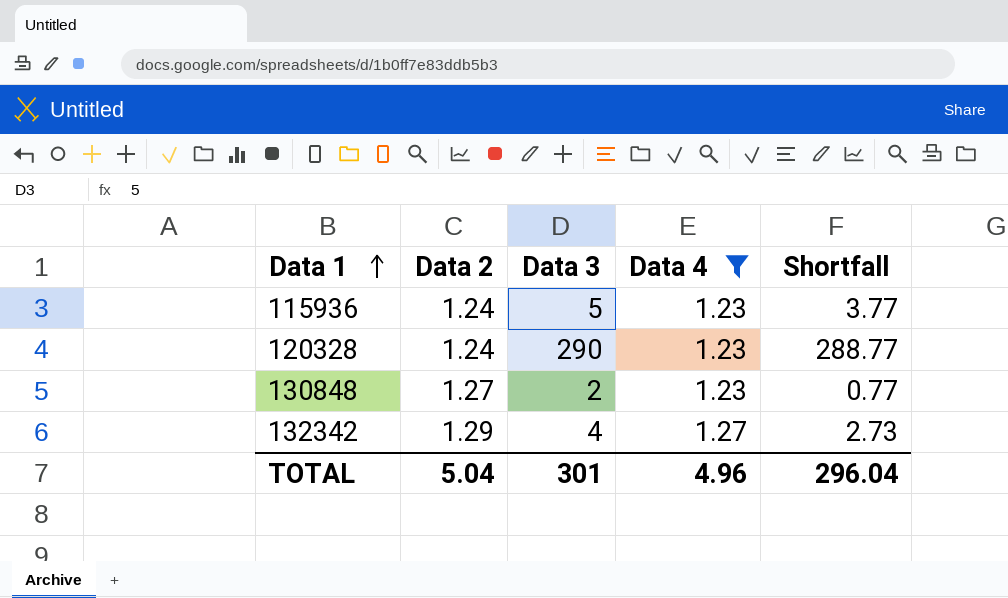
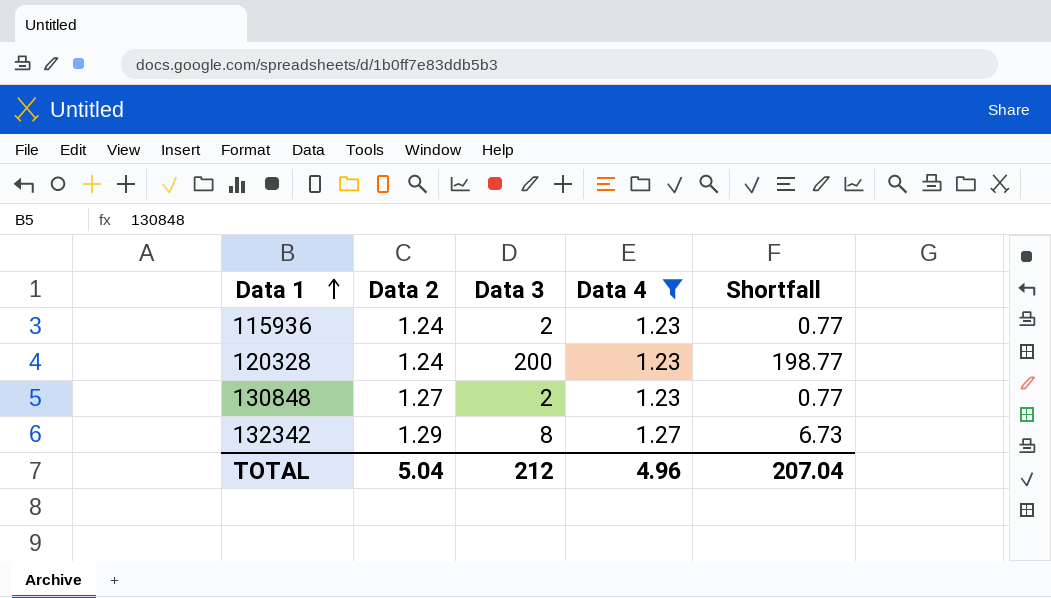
115936 | Data 3: 5 -> 2
115936 | Shortfall: 3.77 -> 0.77
120328 | Data 3: 290 -> 200
120328 | Shortfall: 288.77 -> 198.77
132342 | Data 3: 4 -> 8
132342 | Shortfall: 2.73 -> 6.73
TOTAL | Data 3: 301 -> 212
TOTAL | Shortfall: 296.04 -> 207.04

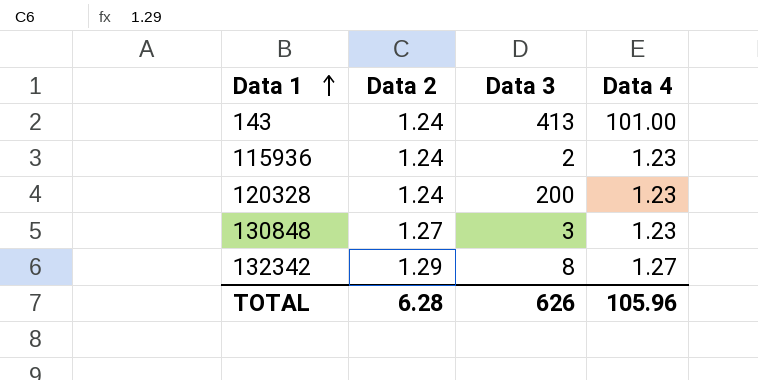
filter: Data 4 != 101.00 -> none
column Shortfall | formula: [Data 3] - [Data 4] -> none
130848 | Data 3: 2 -> 3
TOTAL | Data 2: 5.04 -> 6.28
TOTAL | Data 3: 212 -> 626
TOTAL | Data 4: 4.96 -> 105.96

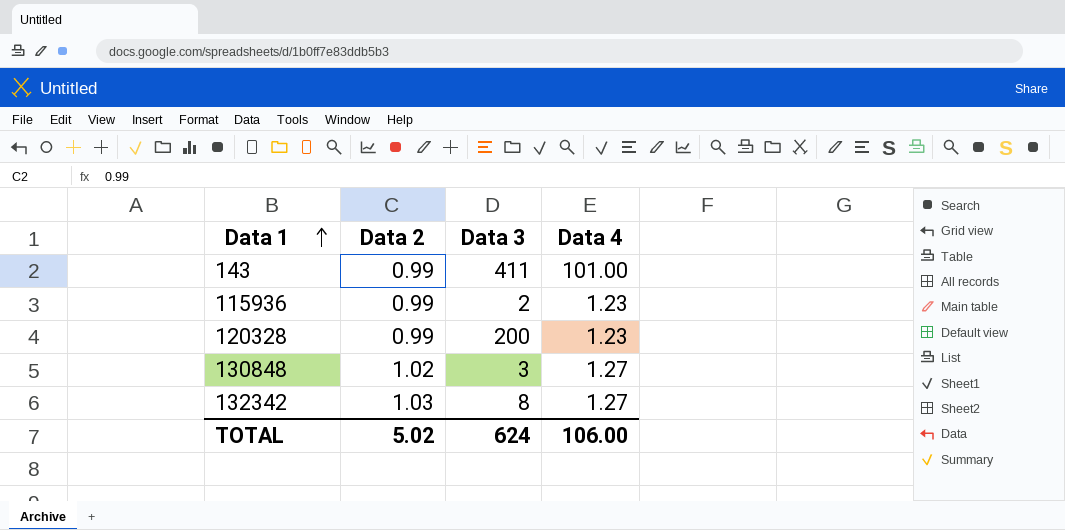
143 | Data 2: 1.24 -> 0.99
143 | Data 3: 413 -> 411
115936 | Data 2: 1.24 -> 0.99
120328 | Data 2: 1.24 -> 0.99
130848 | Data 2: 1.27 -> 1.02
130848 | Data 4: 1.23 -> 1.27
132342 | Data 2: 1.29 -> 1.03
TOTAL | Data 2: 6.28 -> 5.02
TOTAL | Data 3: 626 -> 624
TOTAL | Data 4: 105.96 -> 106.00

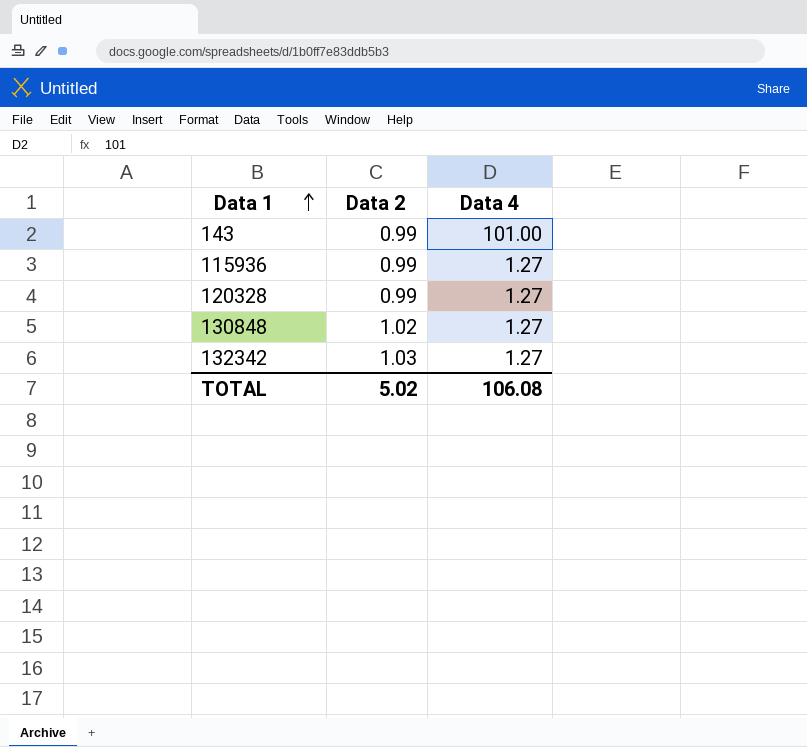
column Data 3 | position: 3 -> none
115936 | Data 4: 1.23 -> 1.27
120328 | Data 4: 1.23 -> 1.27
TOTAL | Data 4: 106.00 -> 106.08

